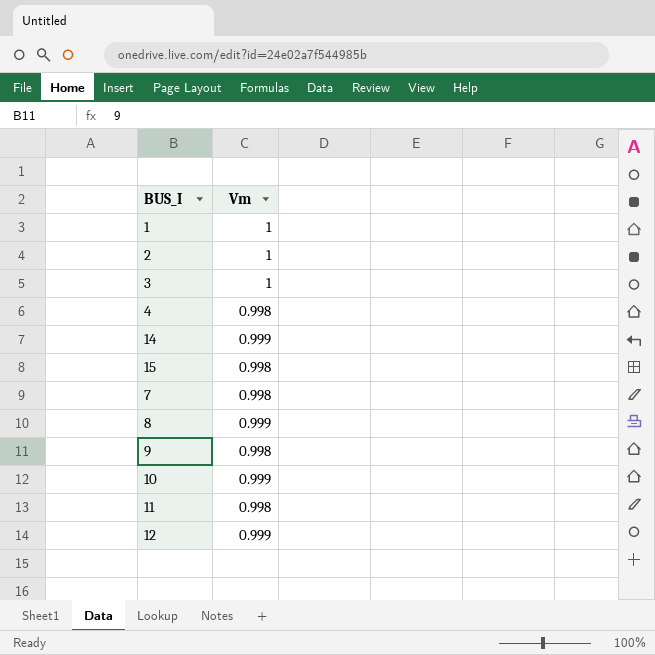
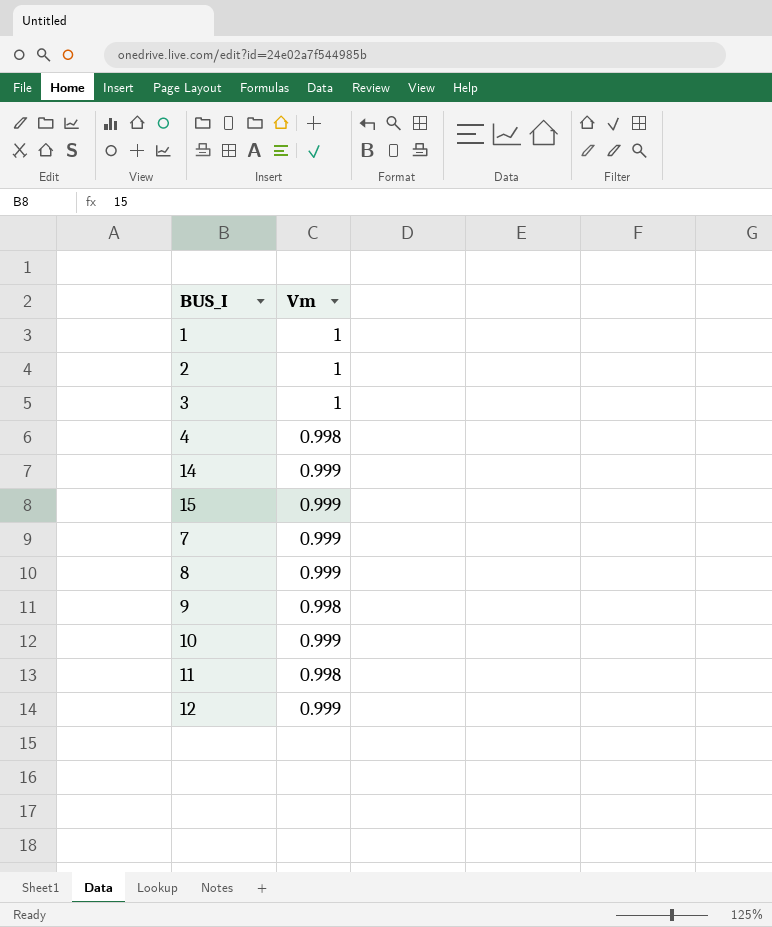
15 | Vm: 0.998 -> 0.999
7 | Vm: 0.998 -> 0.999

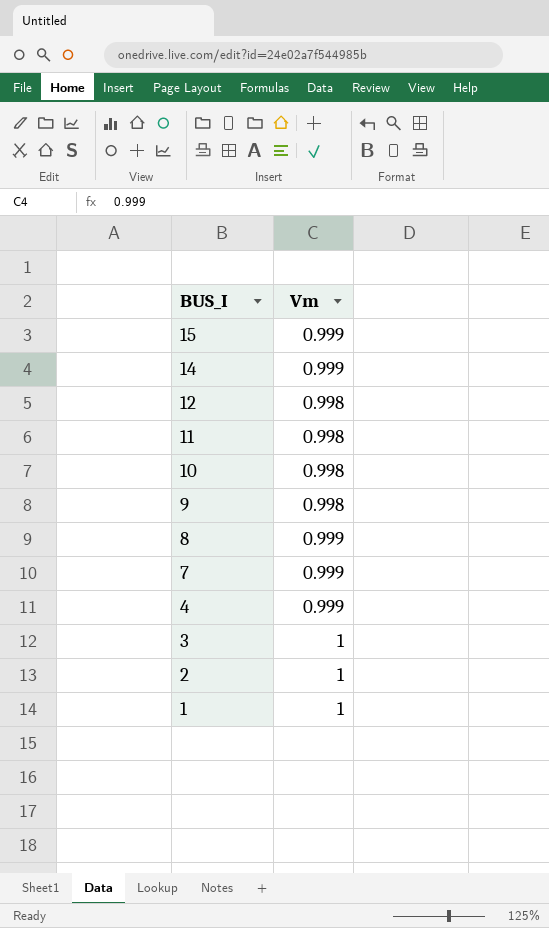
row order: none -> BUS_I descending
12 | Vm: 0.999 -> 0.998
10 | Vm: 0.999 -> 0.998
4 | Vm: 0.998 -> 0.999

